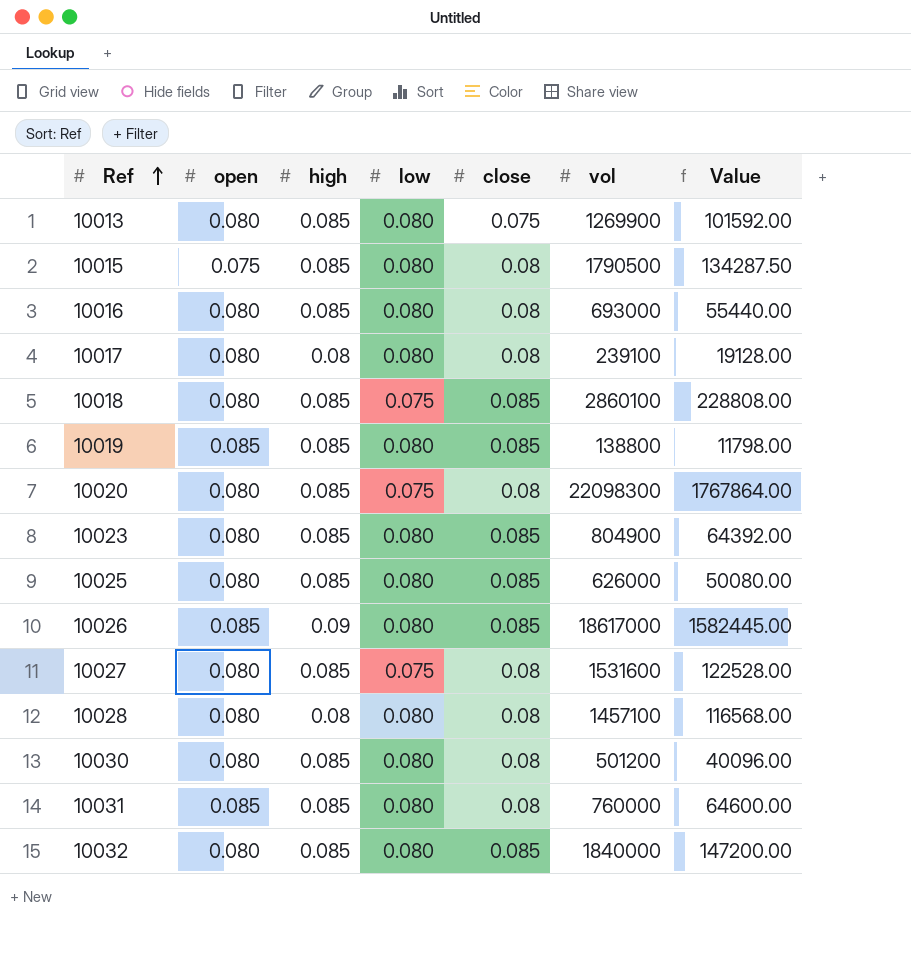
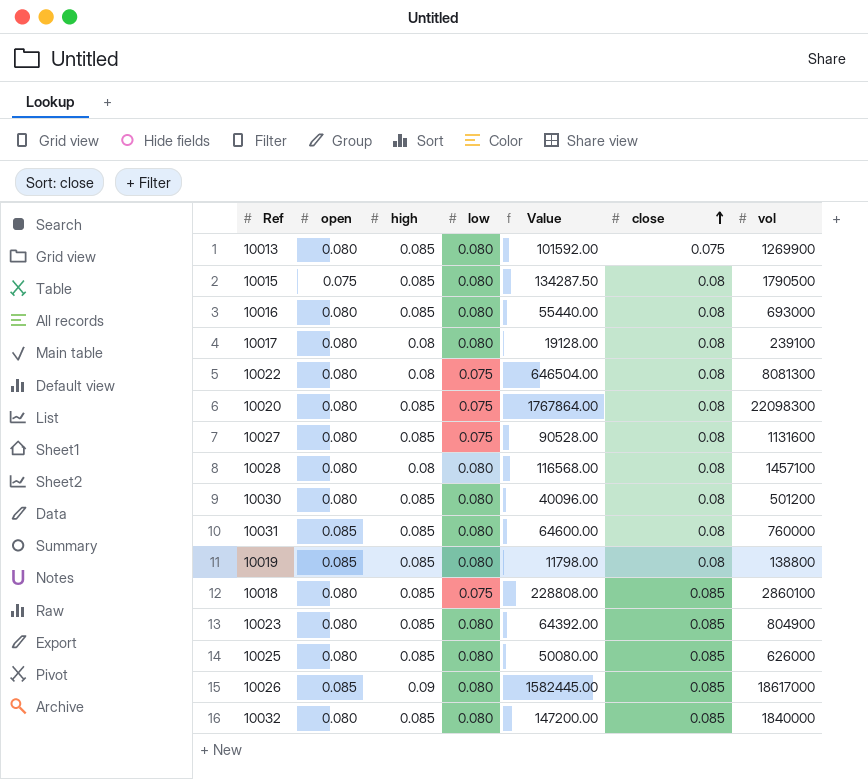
row order: Ref ascending -> close ascending
column Value | position: 7 -> 5
row 10022: none -> 0.080 | 0.08 | 0.075 | 646504.00 | 0.08 | 8081300
10027 | Value: 122528.00 -> 90528.00
10027 | vol: 1531600 -> 1131600
10019 | close: 0.085 -> 0.08

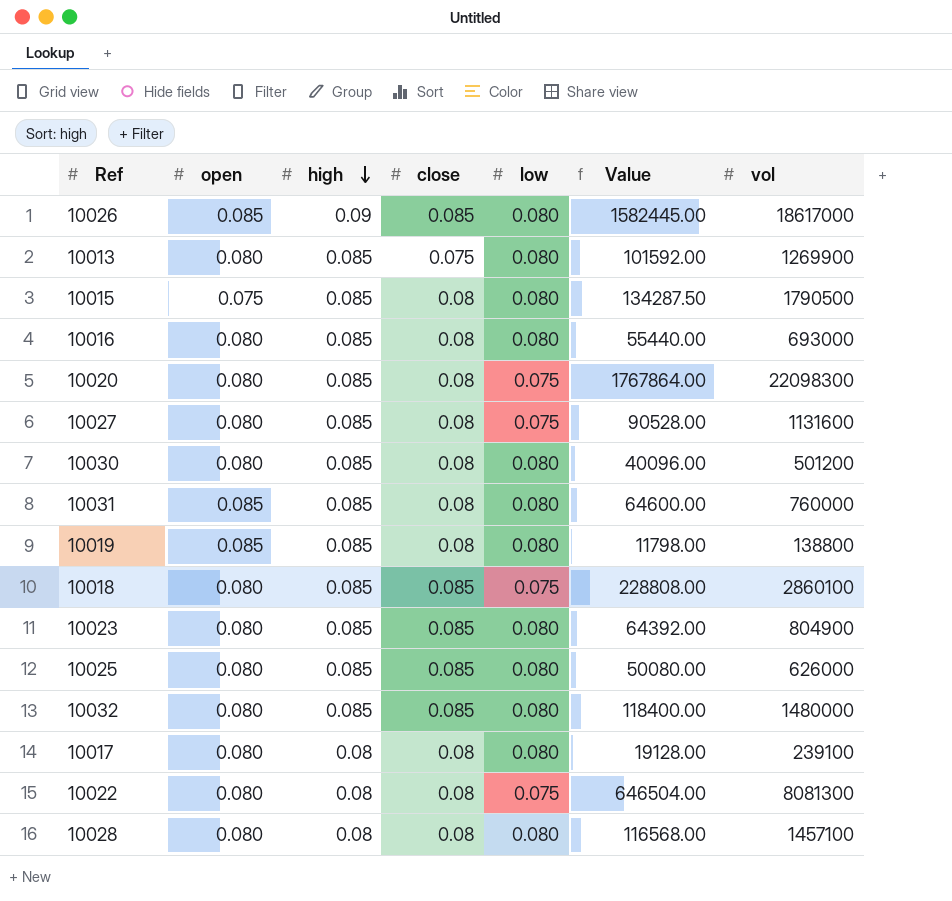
row order: close ascending -> high descending
column close | position: 6 -> 4
10032 | Value: 147200.00 -> 118400.00
10032 | vol: 1840000 -> 1480000

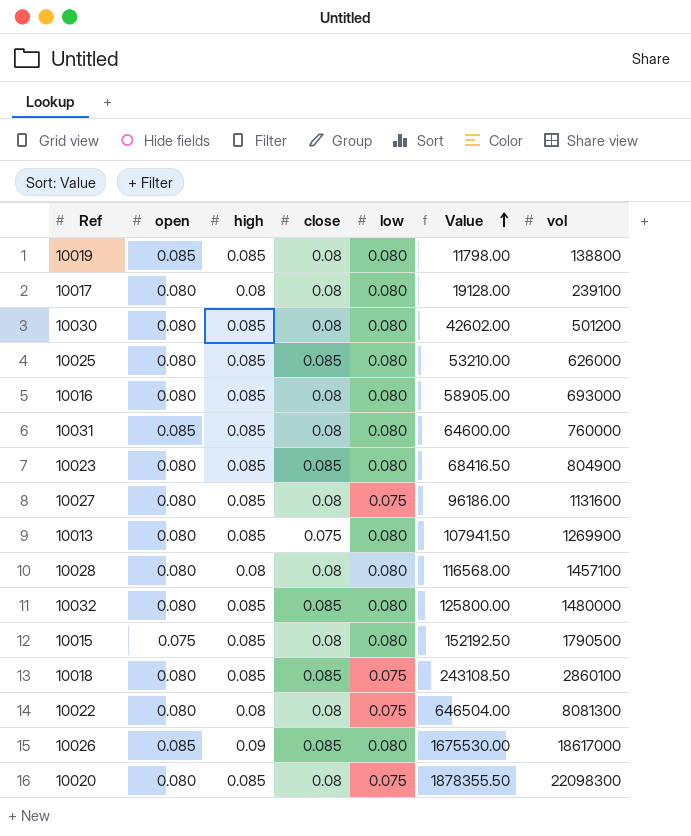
row order: high descending -> Value ascending
column Value | formula: [open] * [vol] -> [high] * [vol]

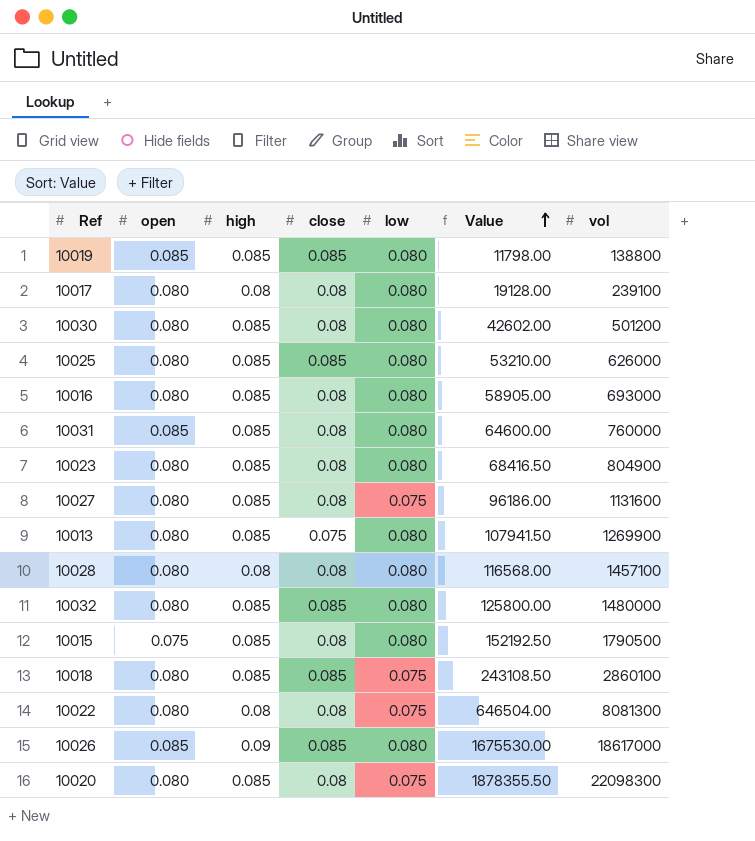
10019 | close: 0.08 -> 0.085
10023 | close: 0.085 -> 0.08

